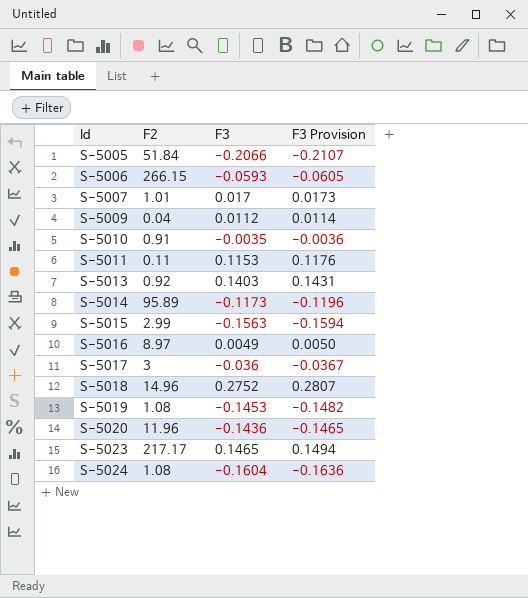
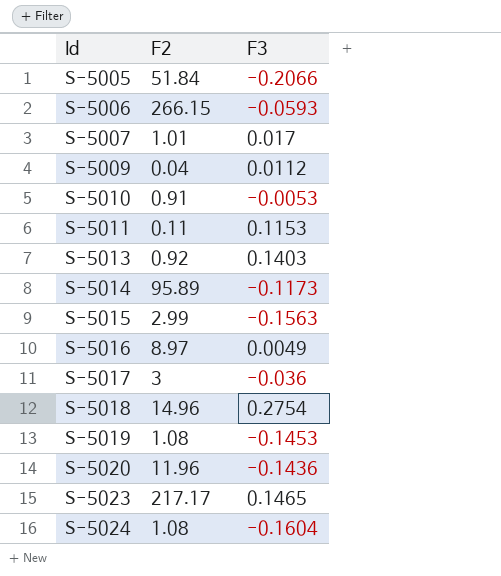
column F3 Provision | formula: [F3] * 1.02 -> none
S-5010 | F3: -0.0035 -> -0.0053
S-5018 | F3: 0.2752 -> 0.2754

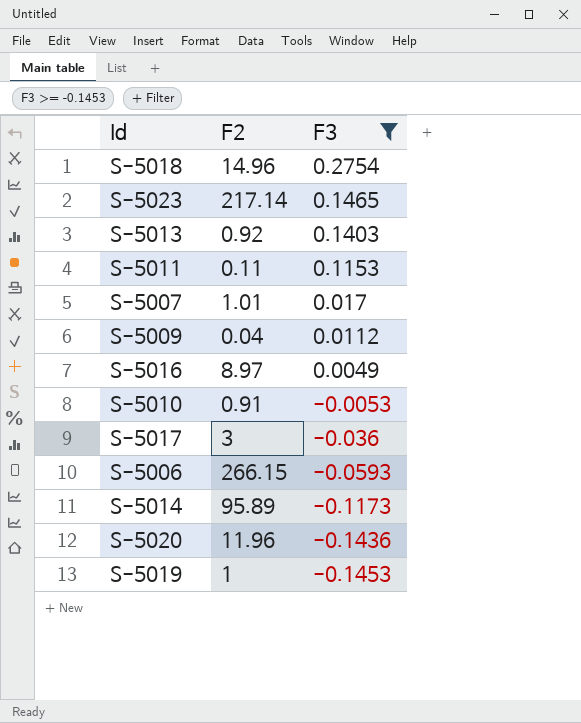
filter: none -> F3 >= -0.1453
row order: Id ascending -> F3 descending
S-5023 | F2: 217.17 -> 217.14
S-5019 | F2: 1.08 -> 1

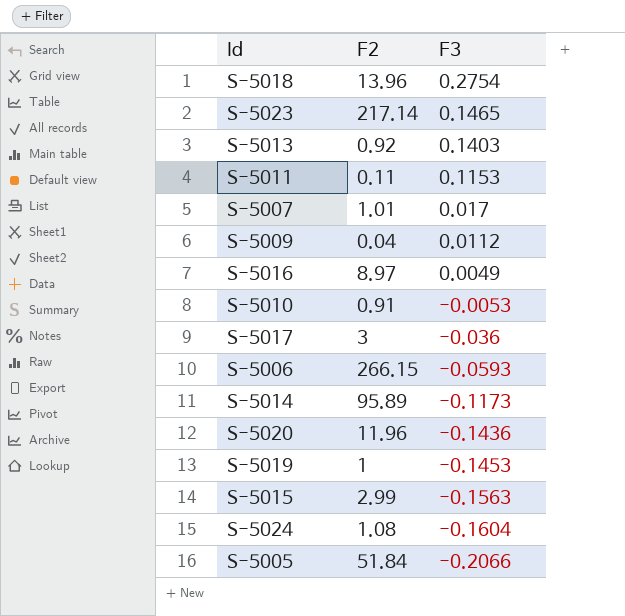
filter: F3 >= -0.1453 -> none
S-5018 | F2: 14.96 -> 13.96

